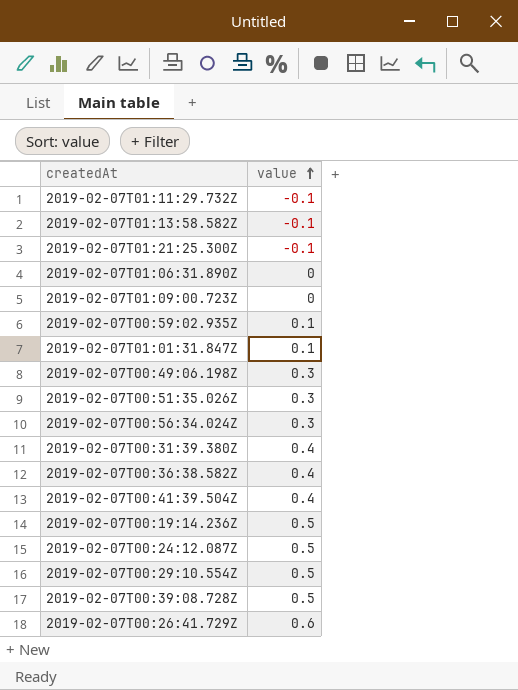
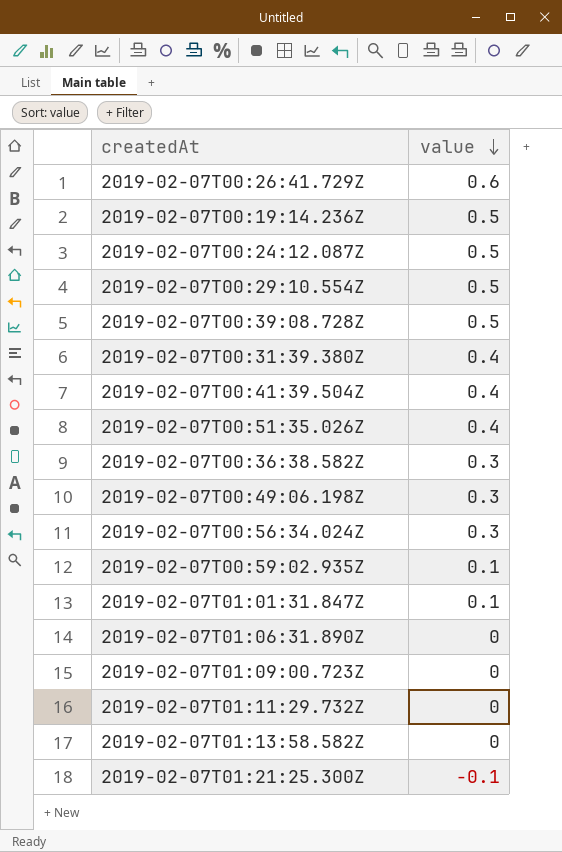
row order: value ascending -> value descending
2019-02-07T00:51:35.026Z | value: 0.3 -> 0.4
2019-02-07T00:36:38.582Z | value: 0.4 -> 0.3
2019-02-07T01:11:29.732Z | value: -0.1 -> 0
2019-02-07T01:13:58.582Z | value: -0.1 -> 0

